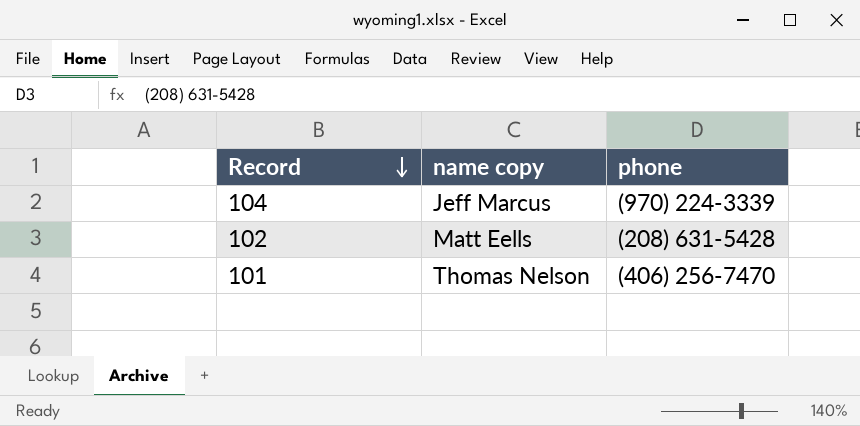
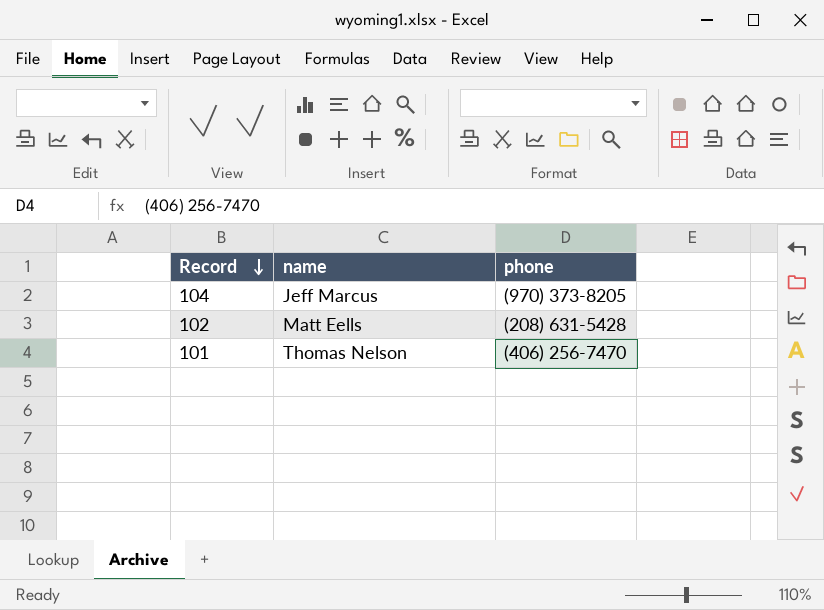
column name: name copy -> name
104 | phone: (970) 224-3339 -> (970) 373-8205

